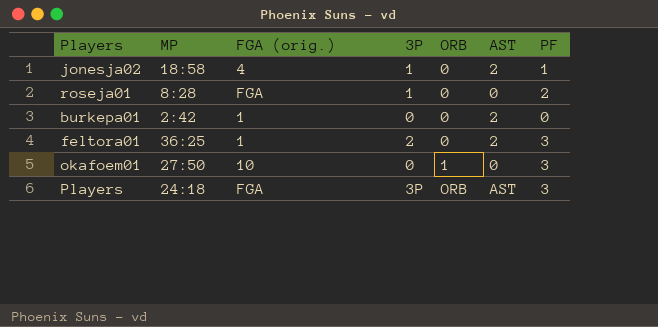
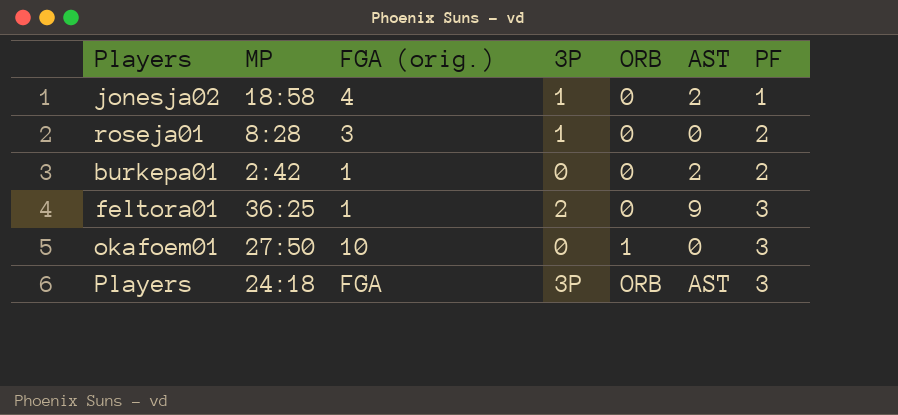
roseja01 | FGA (orig.): FGA -> 3
burkepa01 | PF: 0 -> 2
feltora01 | AST: 2 -> 9

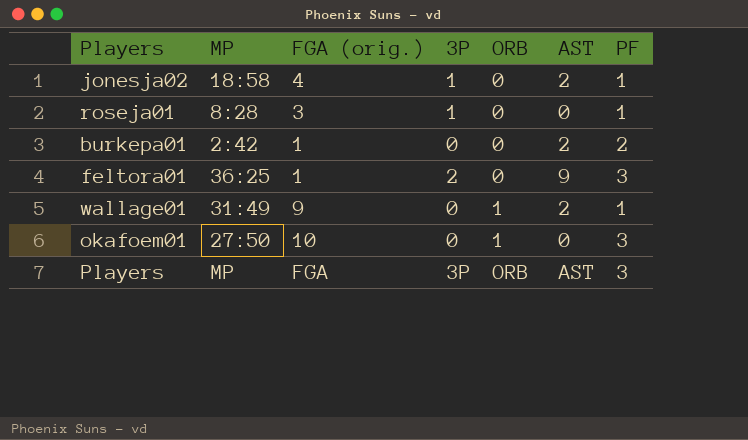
roseja01 | PF: 2 -> 1
row wallage01: none -> 31:49 | 9 | 0 | 1 | 2 | 1
Players | MP: 24:18 -> MP

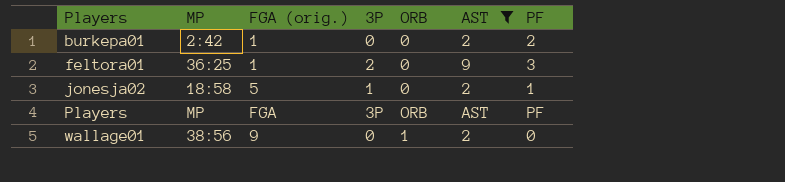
filter: none -> AST != 0
row order: ORB ascending -> Players ascending
jonesja02 | FGA (orig.): 4 -> 5
Players | PF: 3 -> PF
wallage01 | MP: 31:49 -> 38:56
wallage01 | PF: 1 -> 0

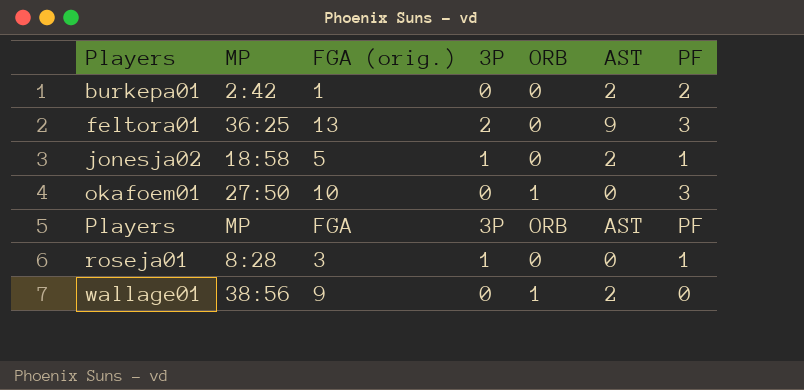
filter: AST != 0 -> none
feltora01 | FGA (orig.): 1 -> 13

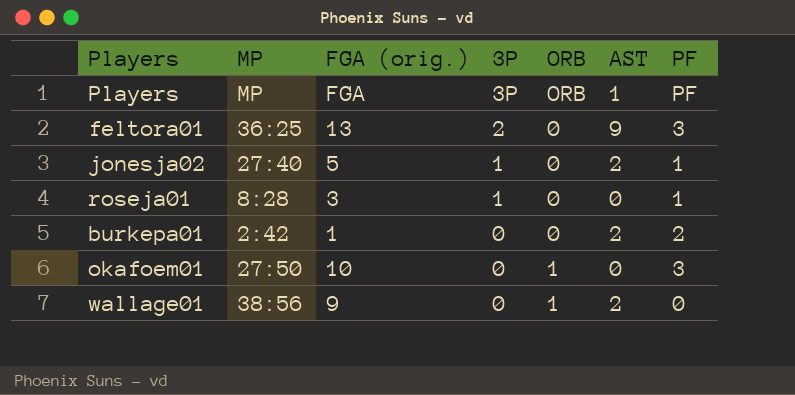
row order: Players ascending -> 3P descending
Players | AST: AST -> 1
jonesja02 | MP: 18:58 -> 27:40

